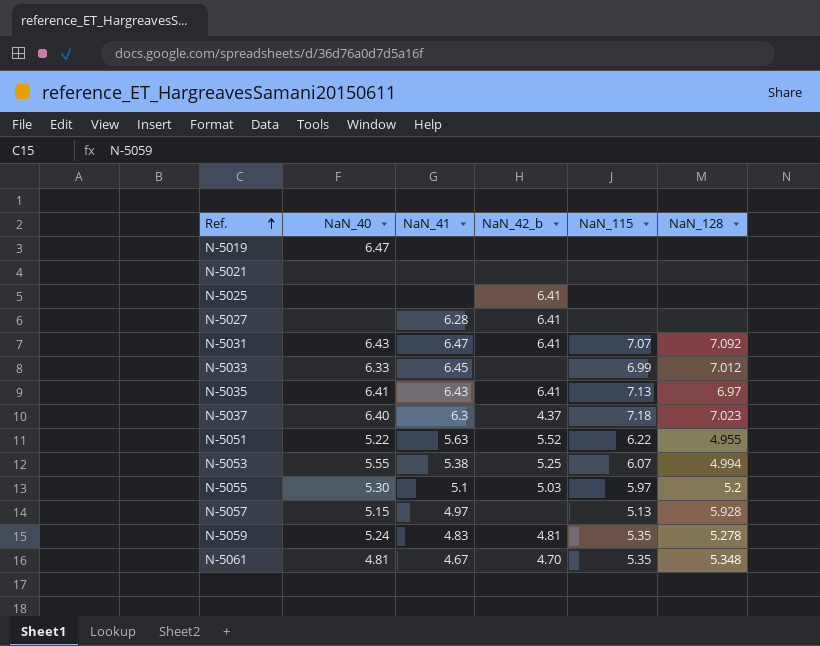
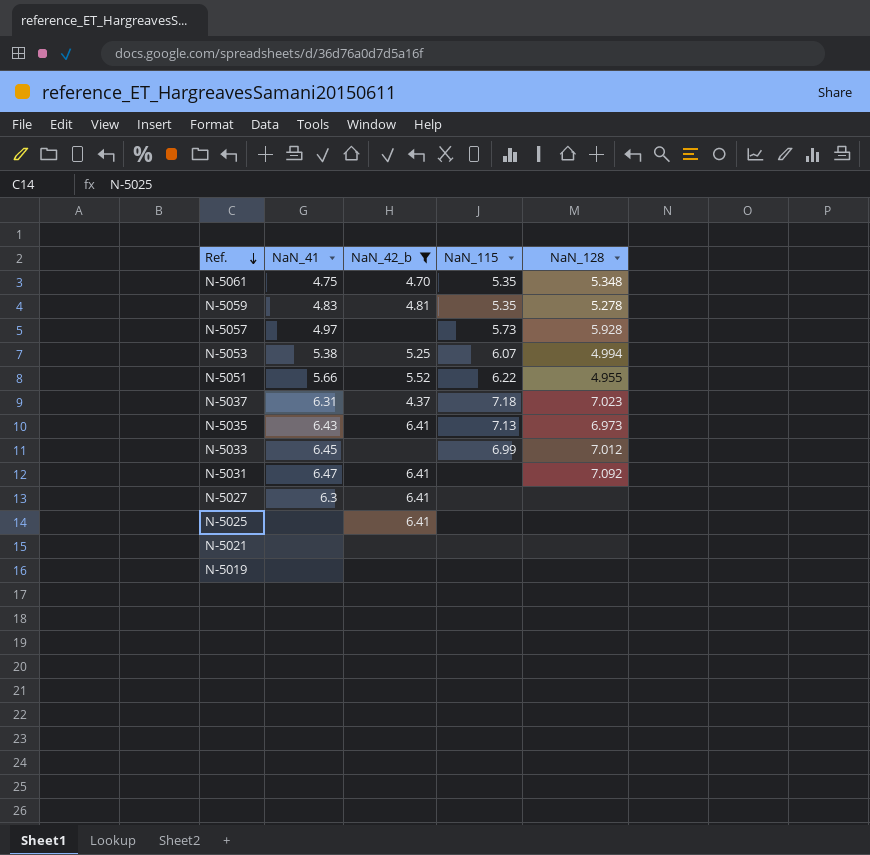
filter: none -> NaN_42_b != 5.03
row order: Ref. ascending -> Ref. descending
column NaN_40 | position: 2 -> none
N-5061 | NaN_41: 4.67 -> 4.75
N-5057 | NaN_115: 5.13 -> 5.73
N-5051 | NaN_41: 5.63 -> 5.66
N-5037 | NaN_41: 6.3 -> 6.31
N-5035 | NaN_128: 6.97 -> 6.973
N-5031 | NaN_115: 7.07 -> none
N-5027 | NaN_41: 6.28 -> 6.3

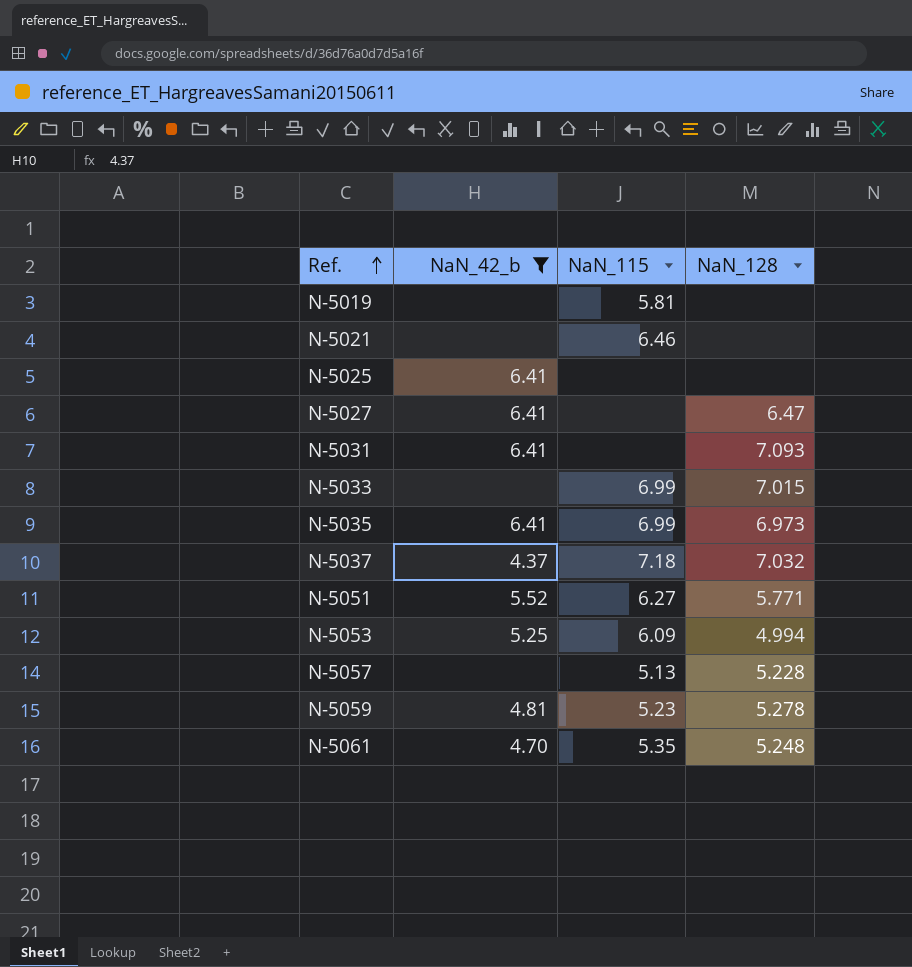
row order: Ref. descending -> Ref. ascending
column NaN_41 | position: 2 -> none
N-5019 | NaN_115: none -> 5.81
N-5021 | NaN_115: none -> 6.46
N-5027 | NaN_128: none -> 6.47
N-5031 | NaN_128: 7.092 -> 7.093
N-5033 | NaN_128: 7.012 -> 7.015
N-5035 | NaN_115: 7.13 -> 6.99
N-5037 | NaN_128: 7.023 -> 7.032
N-5051 | NaN_115: 6.22 -> 6.27
N-5051 | NaN_128: 4.955 -> 5.771
N-5053 | NaN_115: 6.07 -> 6.09
N-5057 | NaN_115: 5.73 -> 5.13
N-5057 | NaN_128: 5.928 -> 5.228
N-5059 | NaN_115: 5.35 -> 5.23
N-5061 | NaN_128: 5.348 -> 5.248

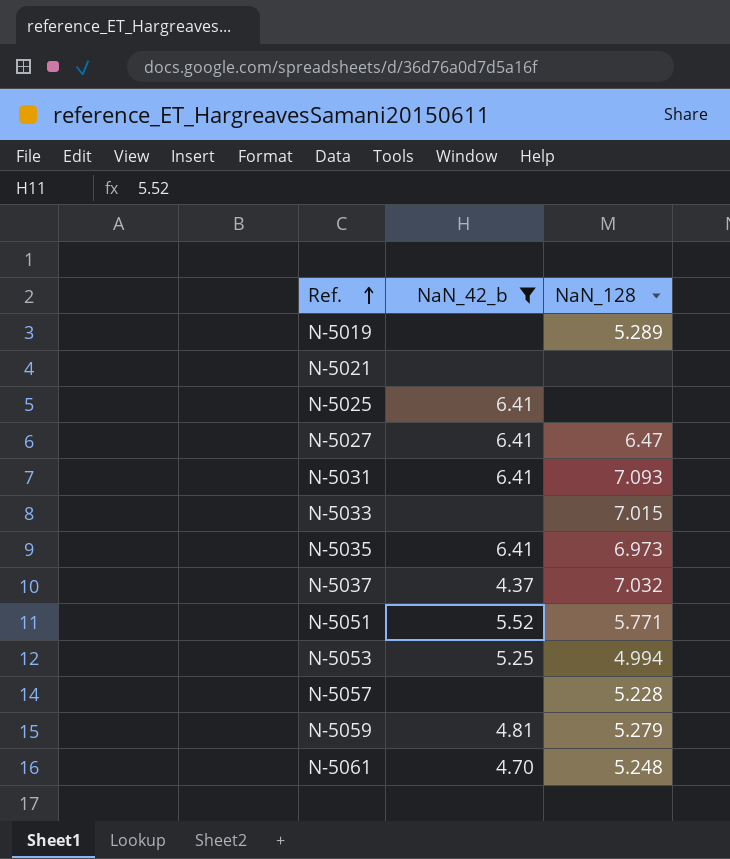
column NaN_115 | position: 3 -> none
N-5019 | NaN_128: none -> 5.289
N-5059 | NaN_128: 5.278 -> 5.279

